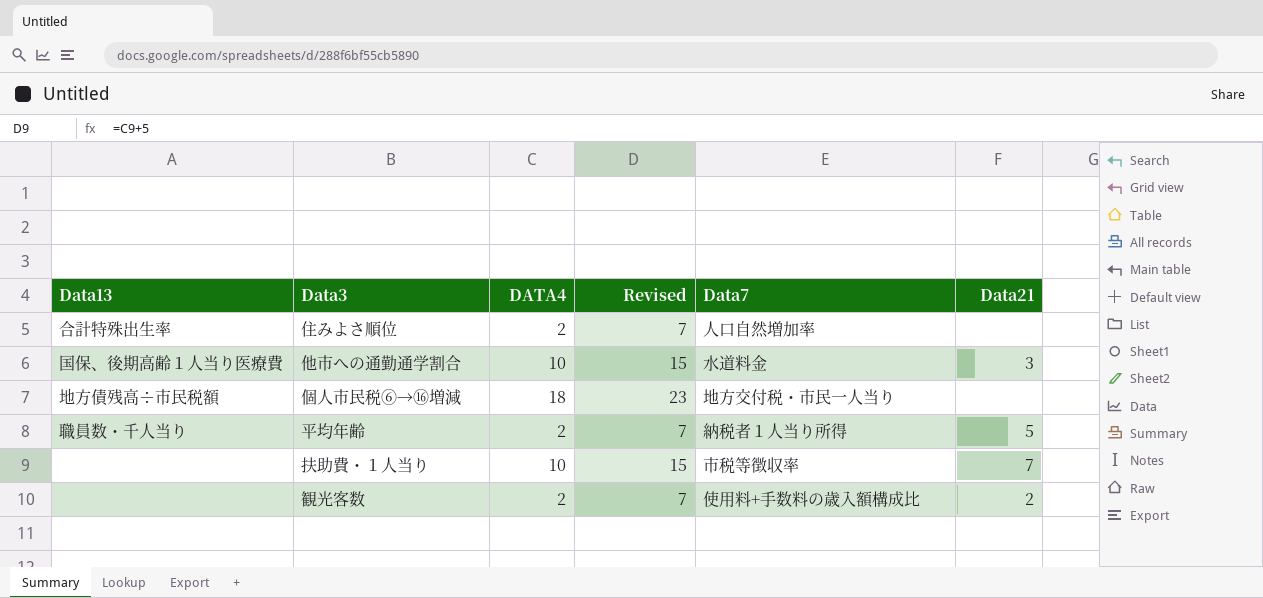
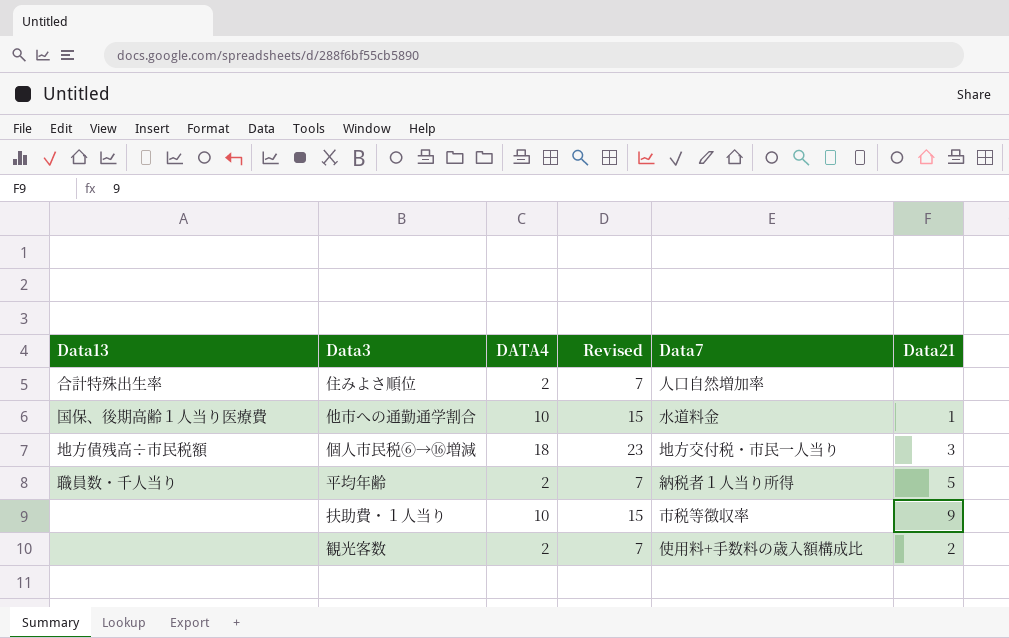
他市への通勤通学割合 | Data21: 3 -> 1
個人市民税⑥→⑯増減 | Data21: none -> 3
扶助費・１人当り | Data21: 7 -> 9

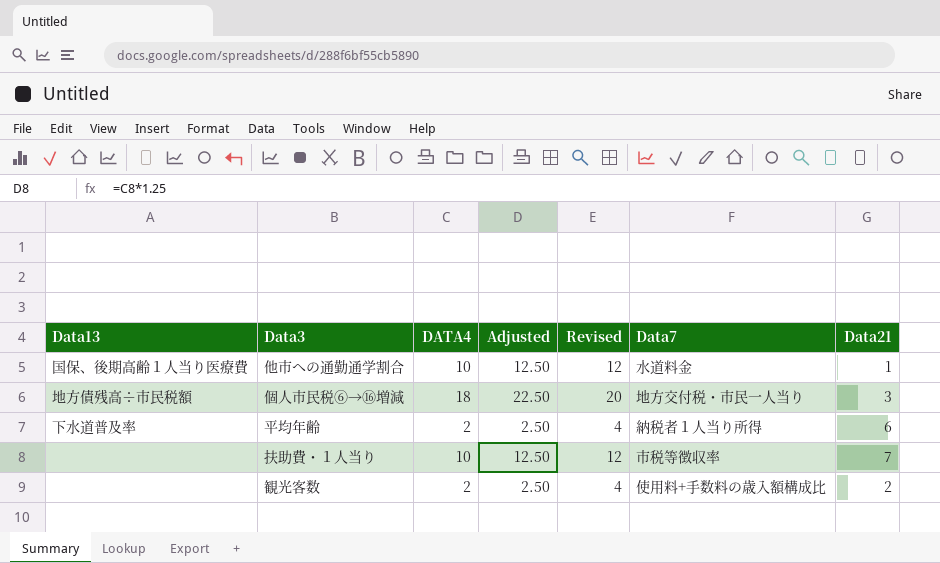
column Adjusted | formula: none -> [DATA4] * 1.25
column Revised | formula: [DATA4] + 5 -> [DATA4] + 2
row 住みよさ順位: 合計特殊出生率 | 2 | 7 | 人口自然増加率 | none -> none
平均年齢 | Data13: 職員数・千人当り -> 下水道普及率
平均年齢 | Data21: 5 -> 6
扶助費・１人当り | Data21: 9 -> 7

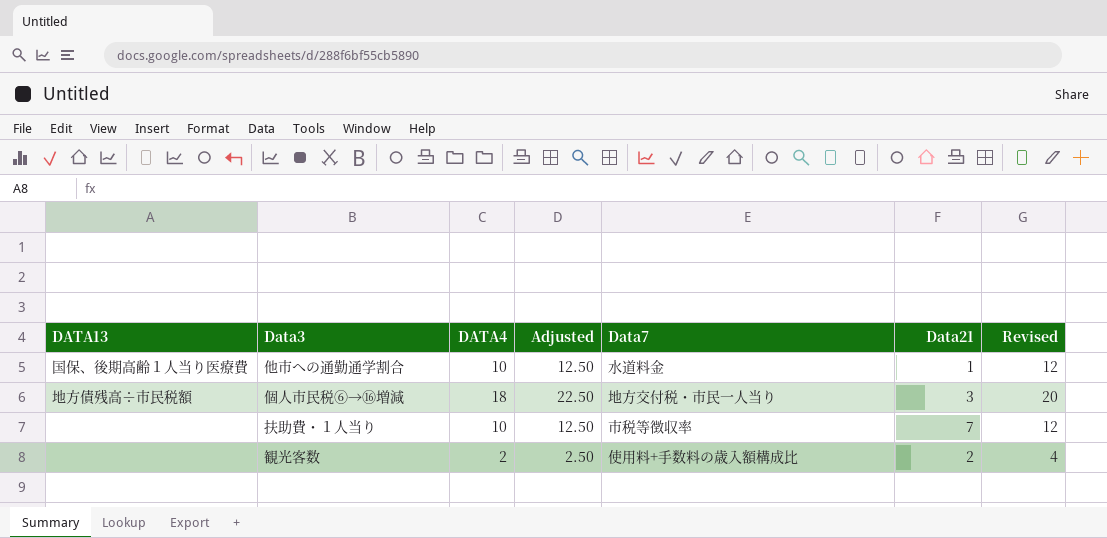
column name: Data13 -> DATA13
column Revised | position: 5 -> 7
row 平均年齢: 下水道普及率 | 2 | 2.50 | 4 | 納税者１人当り所得 | 6 -> none

